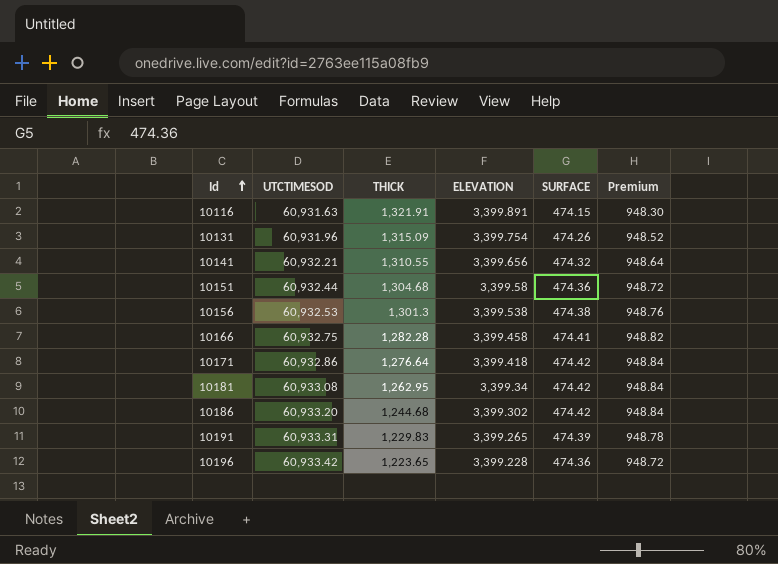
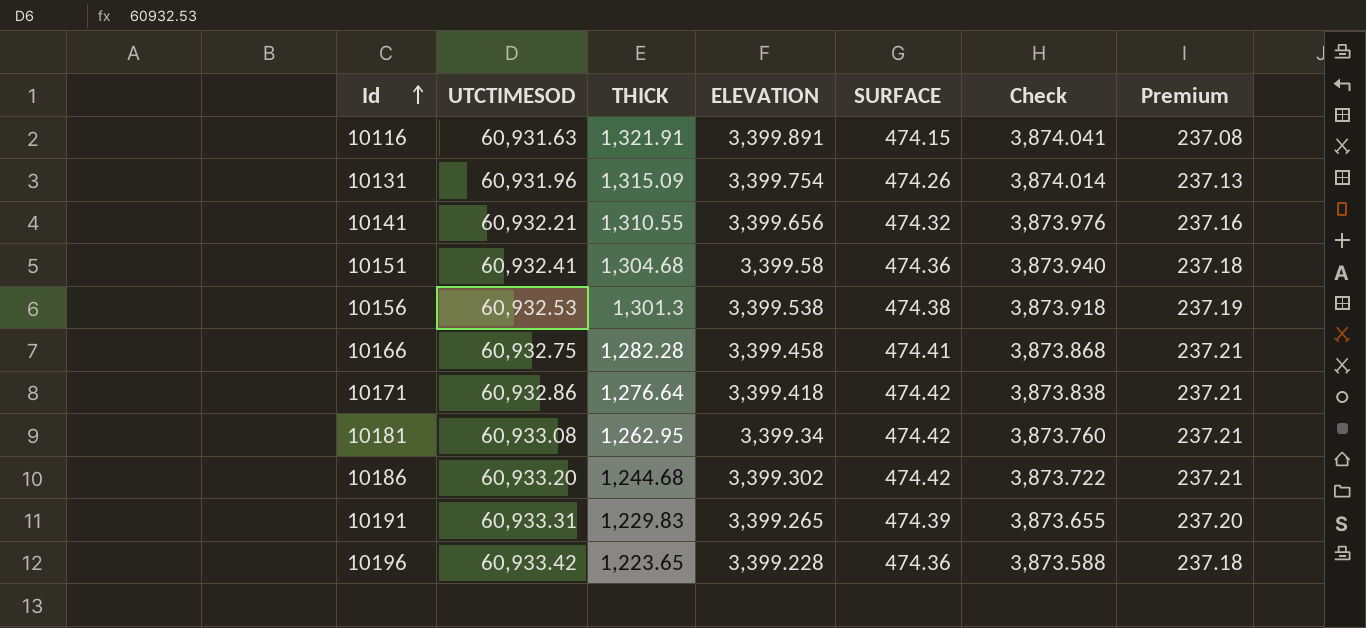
column Check | formula: none -> [ELEVATION] + [SURFACE]
column Premium | formula: [SURFACE] * 2 -> [SURFACE] * 0.5
10151 | UTCTIMESOD: 60,932.44 -> 60,932.41

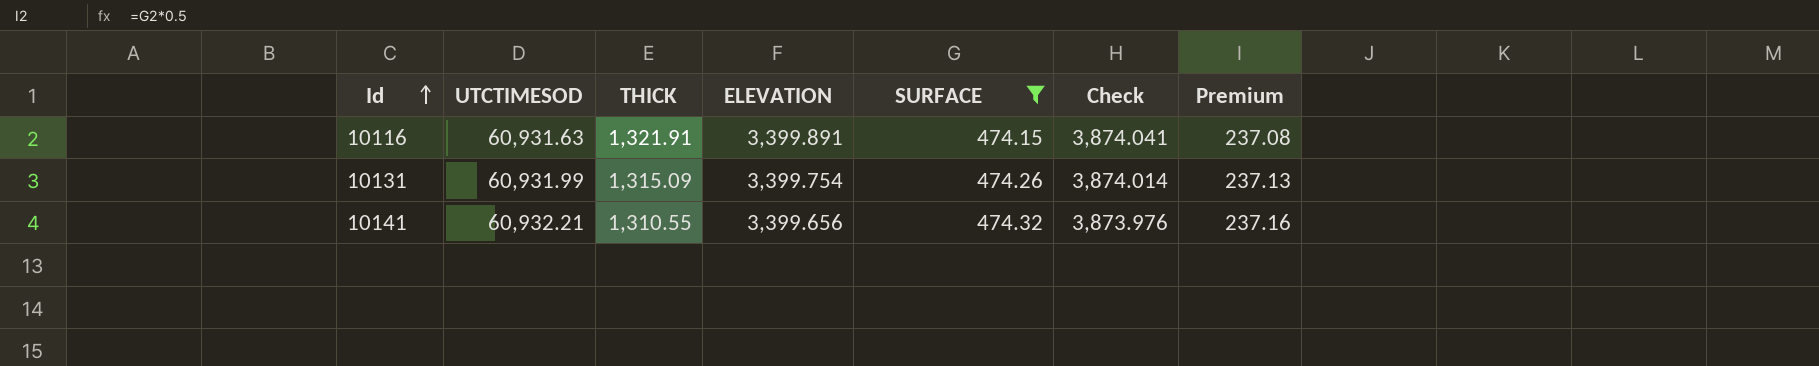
filter: none -> SURFACE <= 474.32
10131 | UTCTIMESOD: 60,931.96 -> 60,931.99

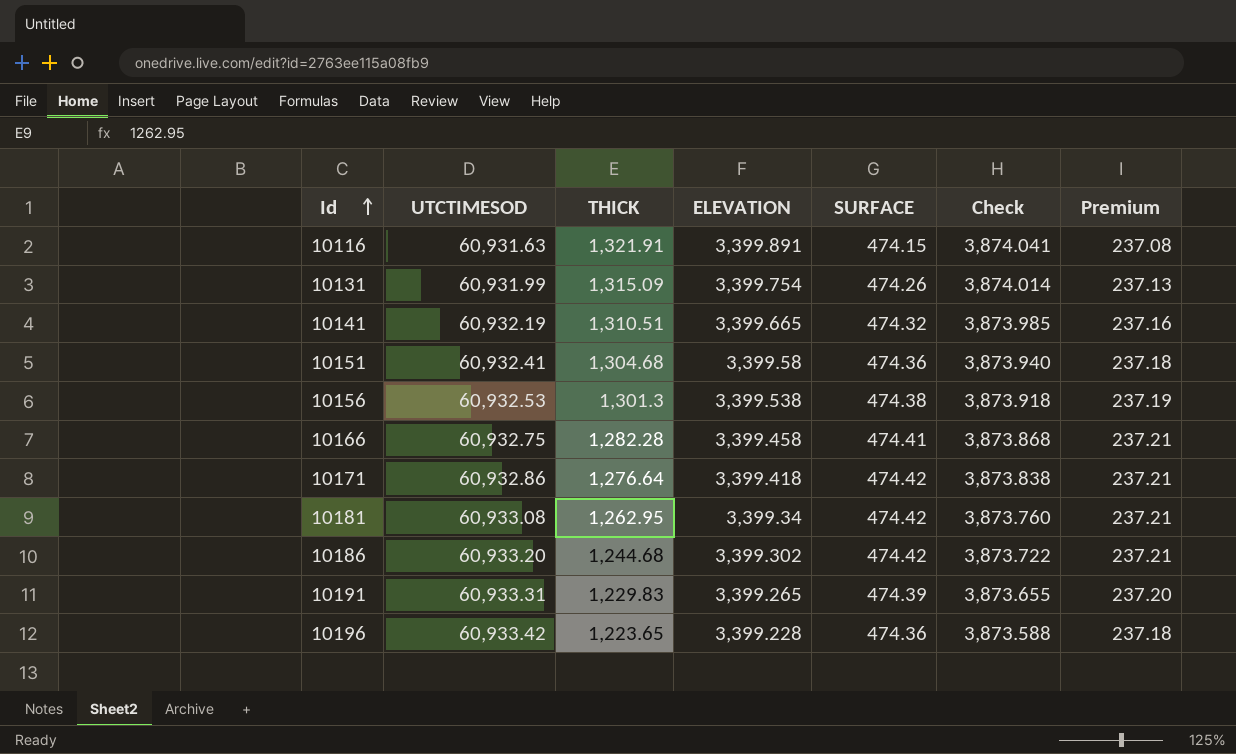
filter: SURFACE <= 474.32 -> none
10141 | UTCTIMESOD: 60,932.21 -> 60,932.19
10141 | THICK: 1,310.55 -> 1,310.51
10141 | ELEVATION: 3,399.656 -> 3,399.665
10141 | Check: 3,873.976 -> 3,873.985

